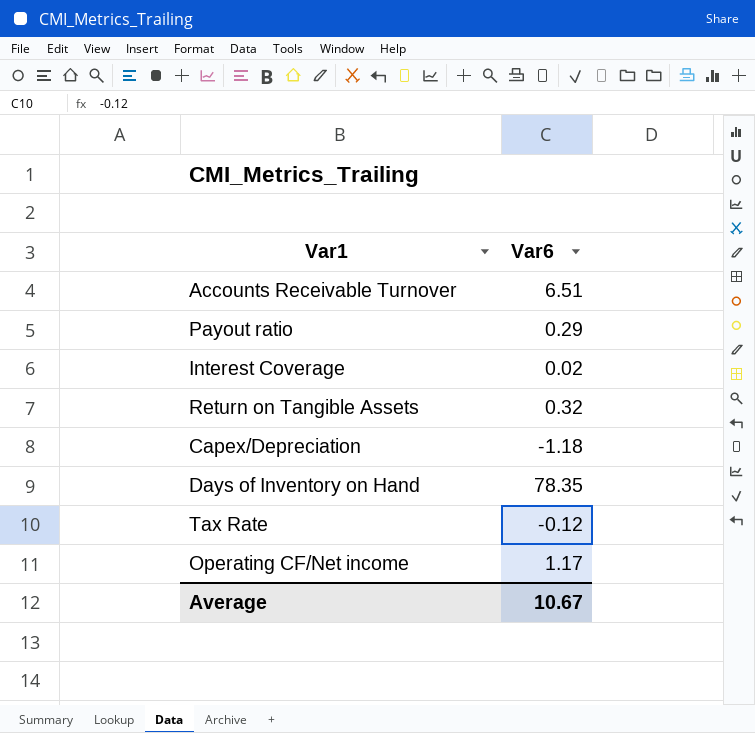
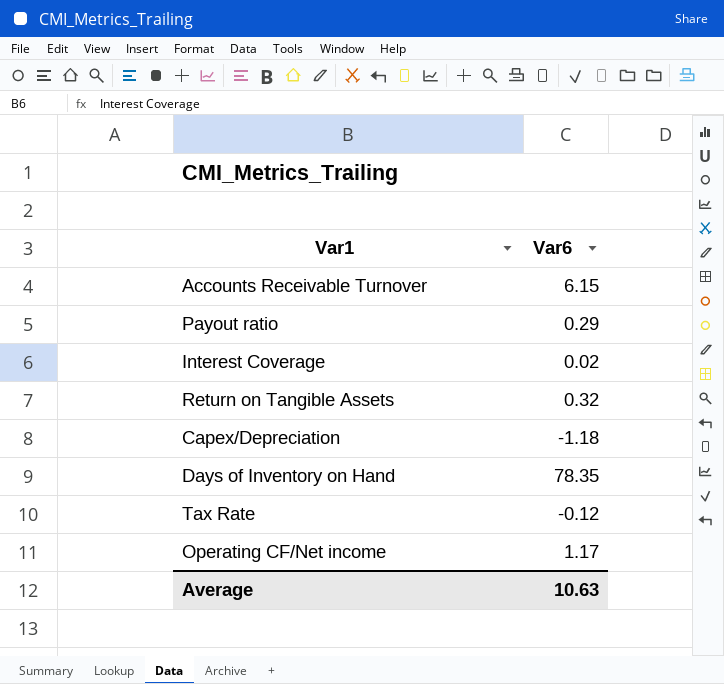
Accounts Receivable Turnover | Var6: 6.51 -> 6.15
Average | Var6: 10.67 -> 10.63

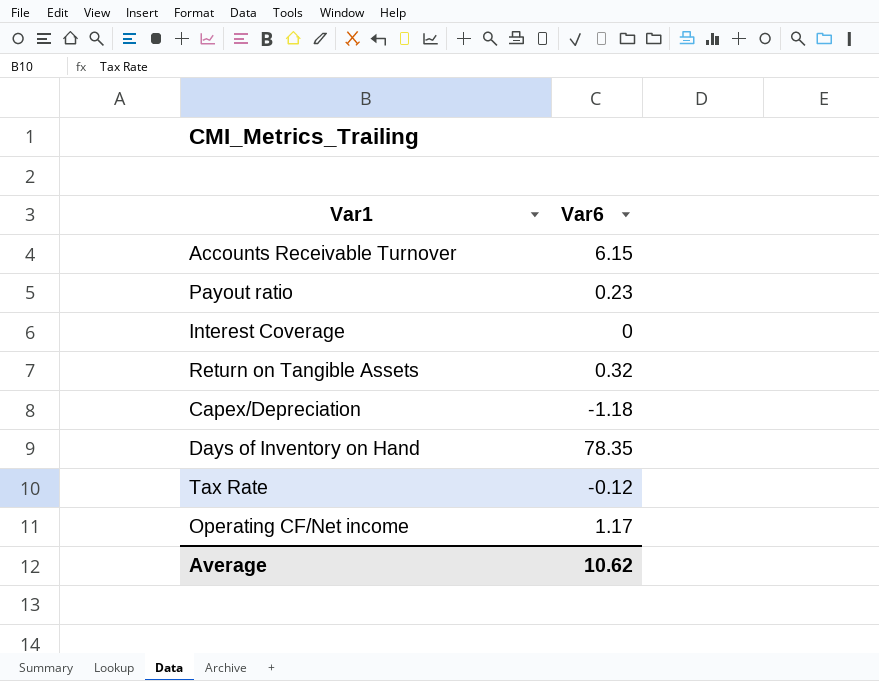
Payout ratio | Var6: 0.29 -> 0.23
Interest Coverage | Var6: 0.02 -> 0
Average | Var6: 10.63 -> 10.62

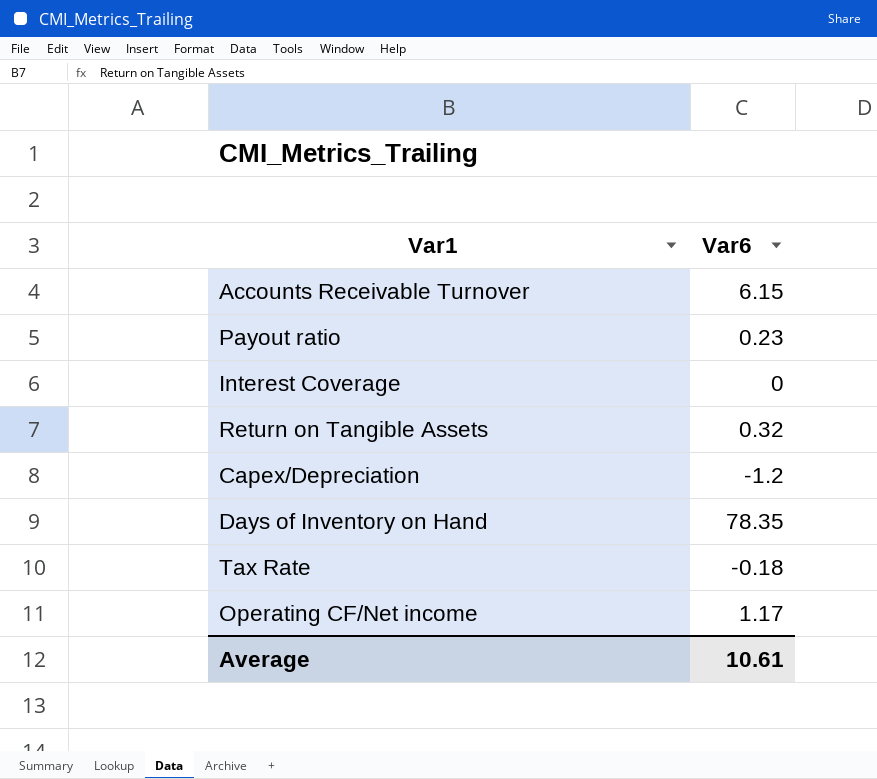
Capex/Depreciation | Var6: -1.18 -> -1.2
Tax Rate | Var6: -0.12 -> -0.18
Average | Var6: 10.62 -> 10.61

